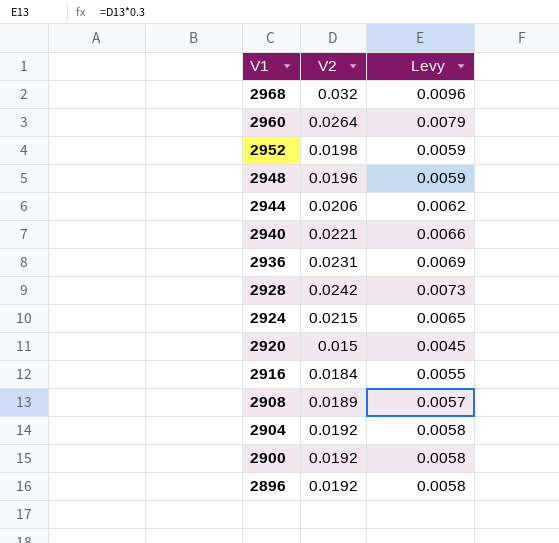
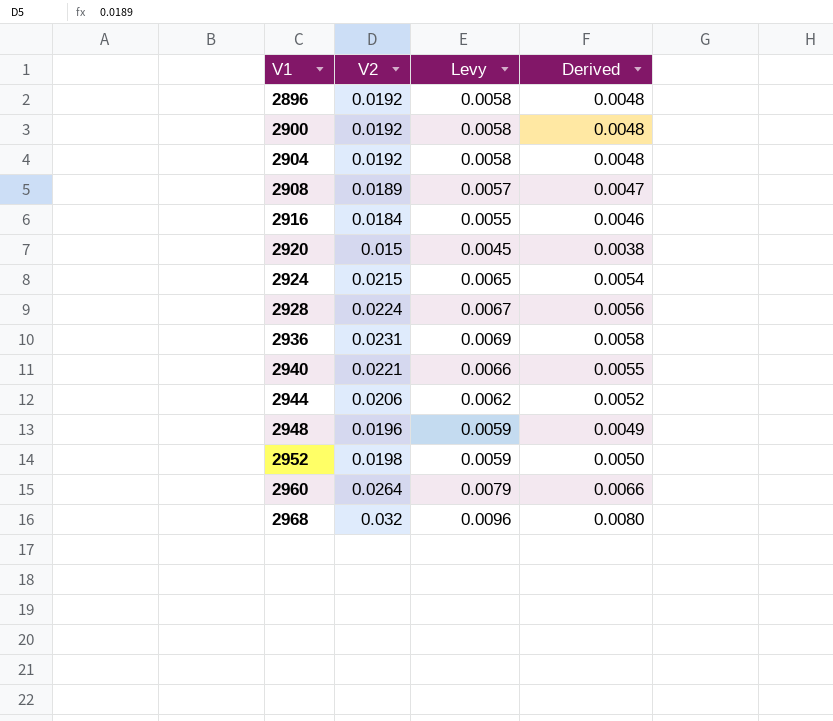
row order: V1 descending -> V1 ascending
column Derived | formula: none -> [V2] * 0.25
2928 | V2: 0.0242 -> 0.0224
2928 | Levy: 0.0073 -> 0.0067

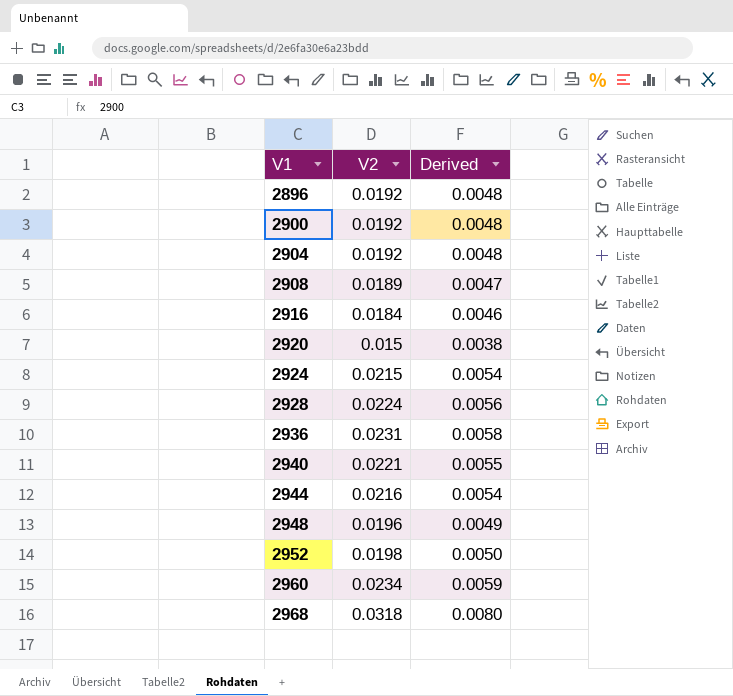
column Levy | formula: [V2] * 0.3 -> none
2944 | V2: 0.0206 -> 0.0216
2944 | Derived: 0.0052 -> 0.0054
2960 | V2: 0.0264 -> 0.0234
2960 | Derived: 0.0066 -> 0.0059
2968 | V2: 0.032 -> 0.0318

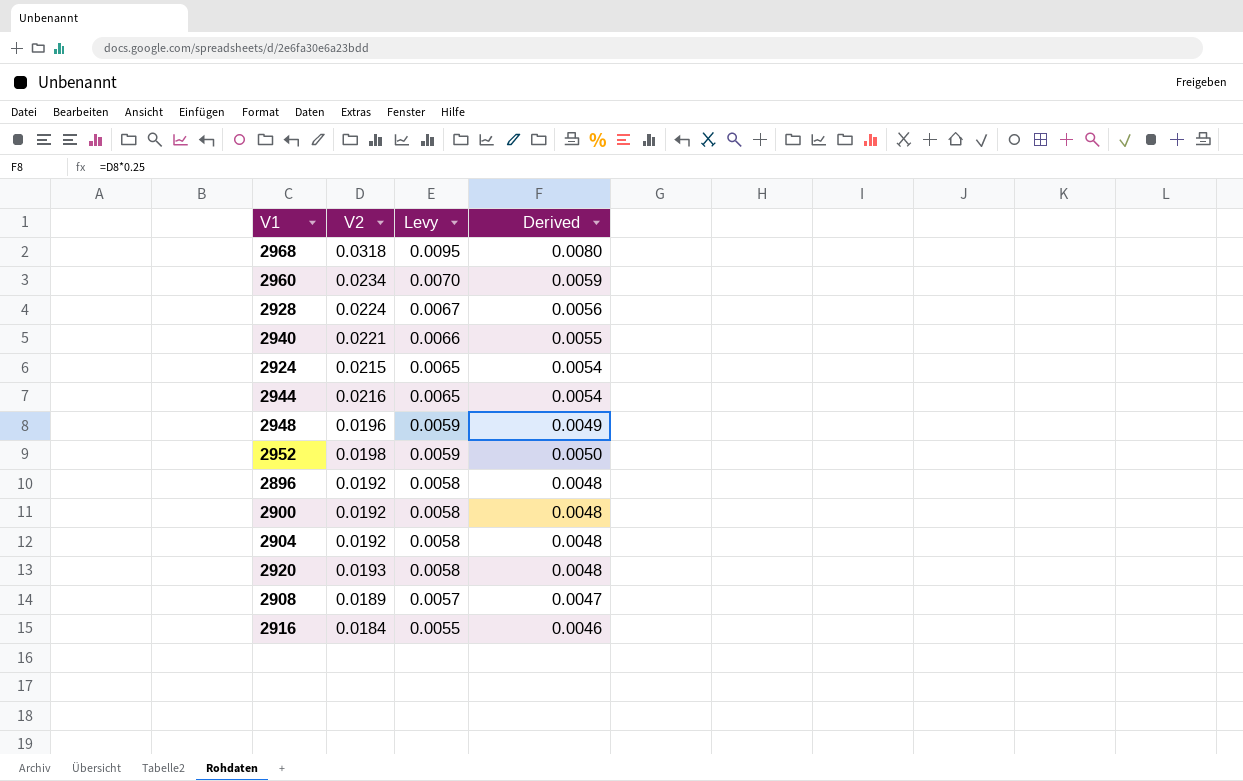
row order: V1 ascending -> Levy descending
column Levy | formula: none -> [V2] * 0.3
row 2936: 0.0231 | 0.0058 -> none
2920 | V2: 0.015 -> 0.0193
2920 | Derived: 0.0038 -> 0.0048

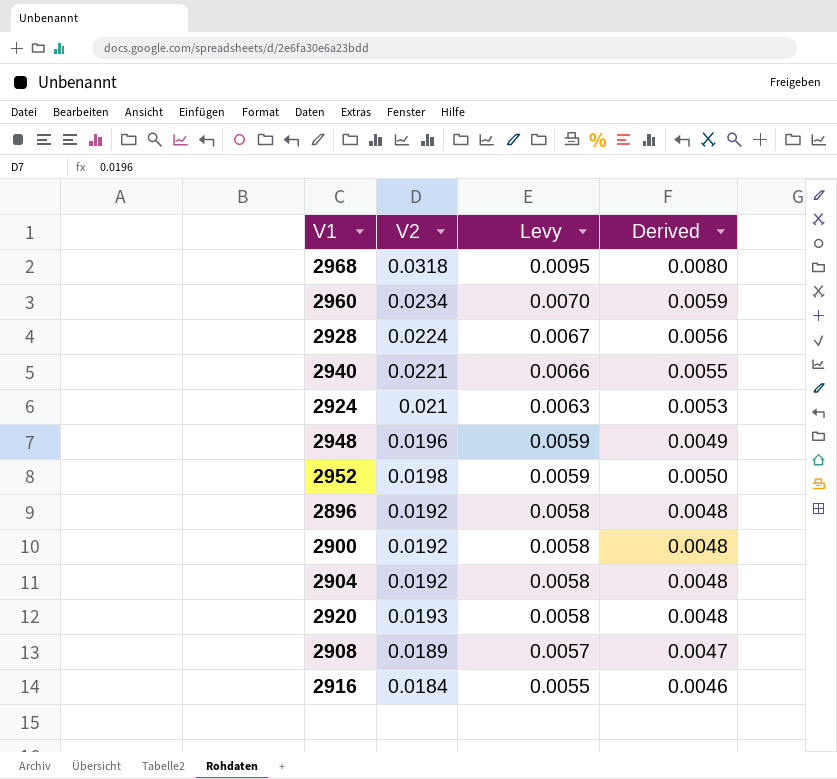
row 2944: 0.0216 | 0.0065 | 0.0054 -> none
2924 | V2: 0.0215 -> 0.021
2924 | Levy: 0.0065 -> 0.0063
2924 | Derived: 0.0054 -> 0.0053

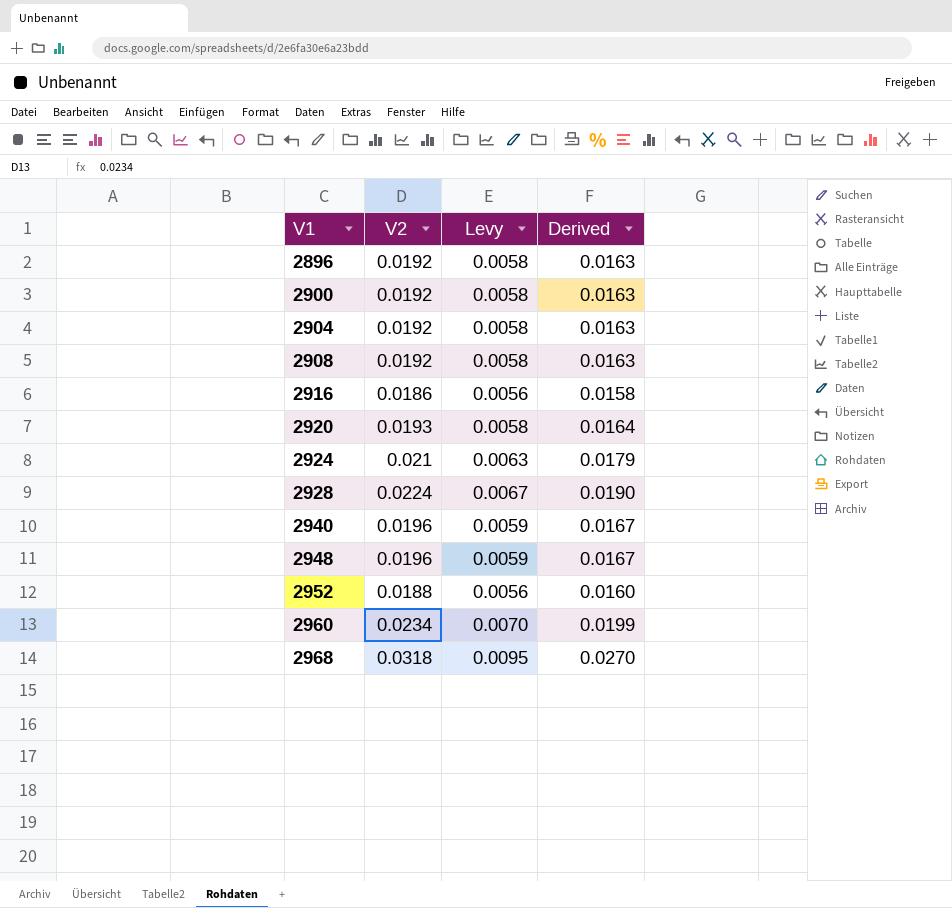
row order: Levy descending -> V1 ascending
column Derived | formula: [V2] * 0.25 -> [V2] * 0.85
2908 | V2: 0.0189 -> 0.0192
2908 | Levy: 0.0057 -> 0.0058
2916 | V2: 0.0184 -> 0.0186
2916 | Levy: 0.0055 -> 0.0056
2940 | V2: 0.0221 -> 0.0196
2940 | Levy: 0.0066 -> 0.0059
2952 | V2: 0.0198 -> 0.0188
2952 | Levy: 0.0059 -> 0.0056

